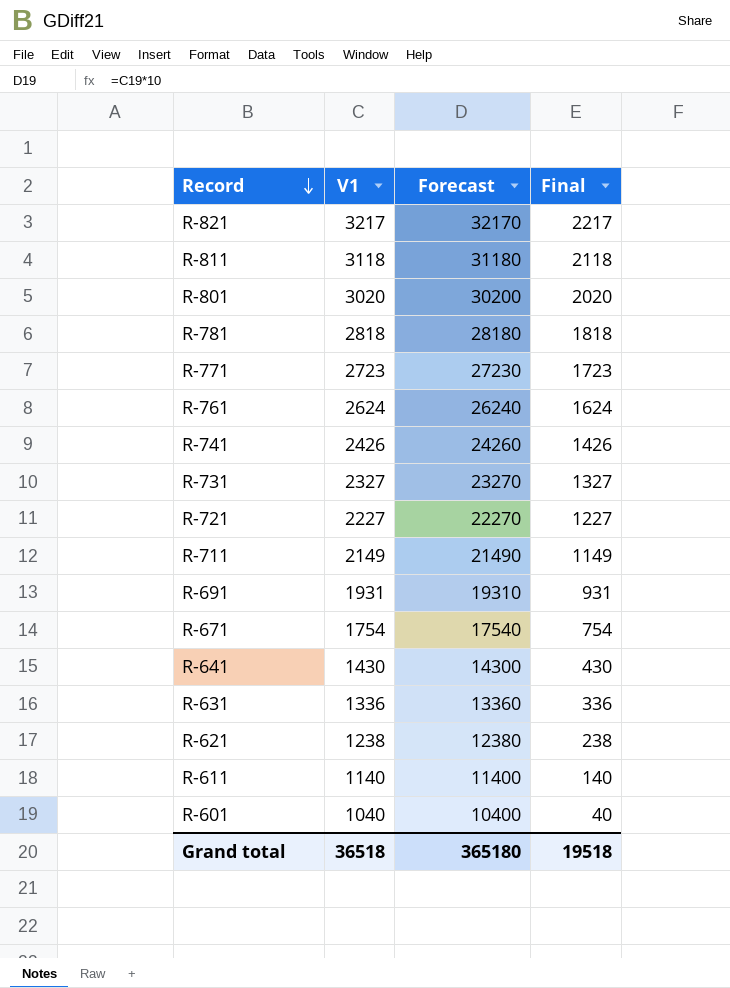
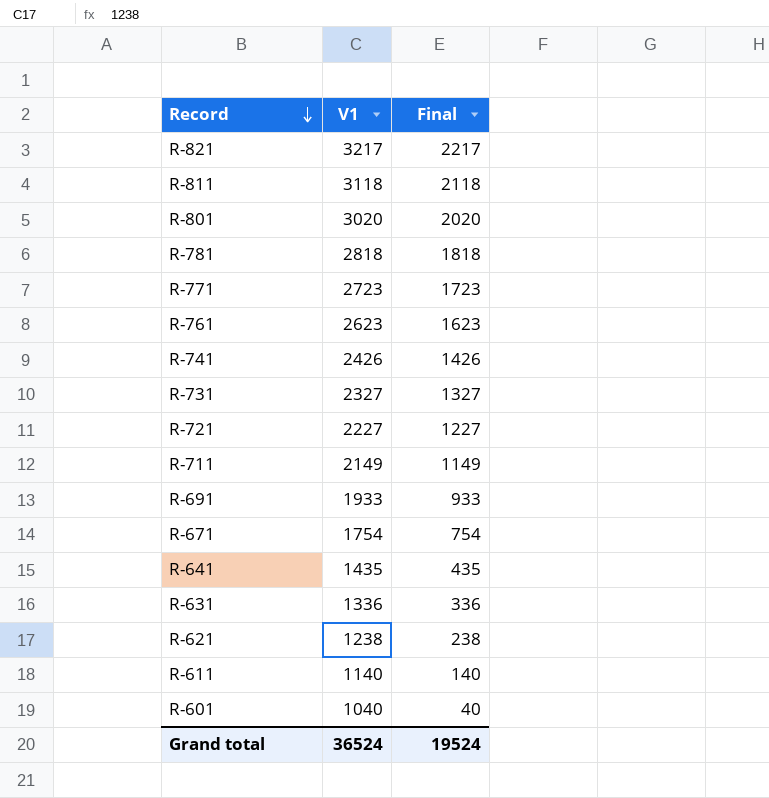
column Forecast | formula: [V1] * 10 -> none
R-761 | V1: 2624 -> 2623
R-761 | Final: 1624 -> 1623
R-691 | V1: 1931 -> 1933
R-691 | Final: 931 -> 933
R-641 | V1: 1430 -> 1435
R-641 | Final: 430 -> 435
Grand total | V1: 36518 -> 36524
Grand total | Final: 19518 -> 19524

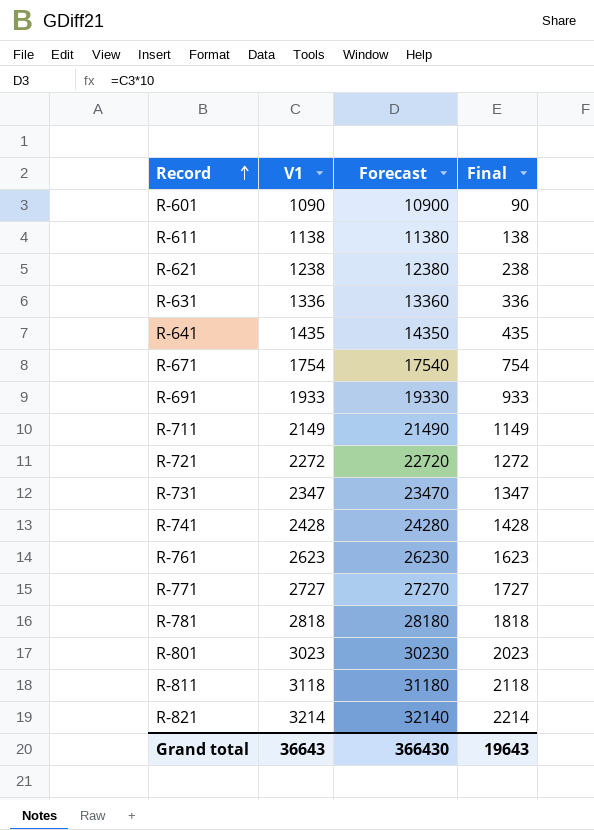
row order: Record descending -> Record ascending
column Forecast | formula: none -> [V1] * 10
R-601 | V1: 1040 -> 1090
R-601 | Final: 40 -> 90
R-611 | V1: 1140 -> 1138
R-611 | Final: 140 -> 138
R-721 | V1: 2227 -> 2272
R-721 | Final: 1227 -> 1272
R-731 | V1: 2327 -> 2347
R-731 | Final: 1327 -> 1347
R-741 | V1: 2426 -> 2428
R-741 | Final: 1426 -> 1428
R-771 | V1: 2723 -> 2727
R-771 | Final: 1723 -> 1727
R-801 | V1: 3020 -> 3023
R-801 | Final: 2020 -> 2023
R-821 | V1: 3217 -> 3214
R-821 | Final: 2217 -> 2214
Grand total | V1: 36524 -> 36643
Grand total | Final: 19524 -> 19643

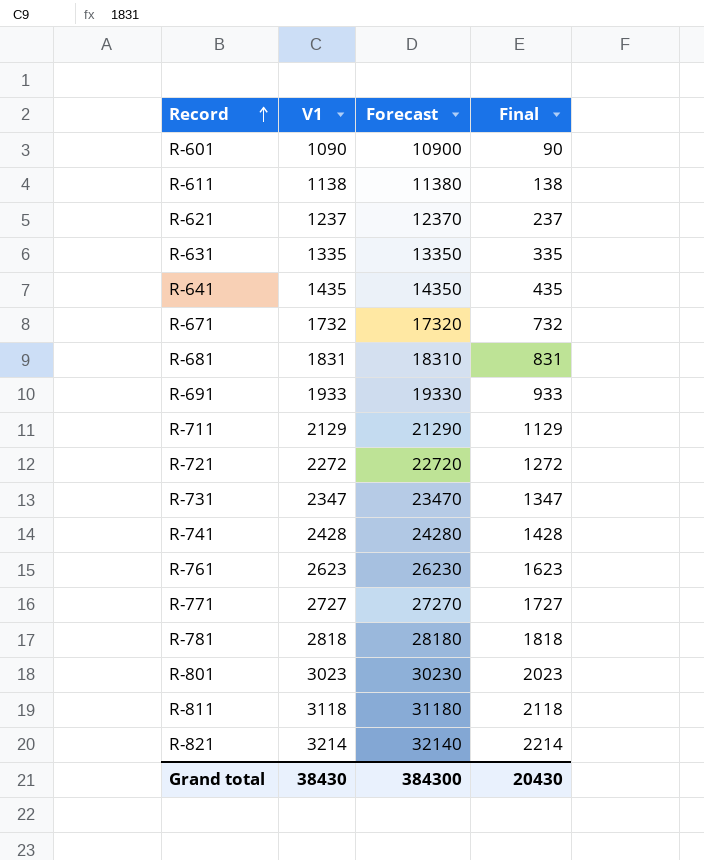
R-621 | V1: 1238 -> 1237
R-621 | Forecast: 12380 -> 12370
R-621 | Final: 238 -> 237
R-631 | V1: 1336 -> 1335
R-631 | Forecast: 13360 -> 13350
R-631 | Final: 336 -> 335
R-671 | V1: 1754 -> 1732
R-671 | Forecast: 17540 -> 17320
R-671 | Final: 754 -> 732
row R-681: none -> 1831 | 18310 | 831
R-711 | V1: 2149 -> 2129
R-711 | Forecast: 21490 -> 21290
R-711 | Final: 1149 -> 1129
Grand total | V1: 36643 -> 38430
Grand total | Forecast: 366430 -> 384300
Grand total | Final: 19643 -> 20430

